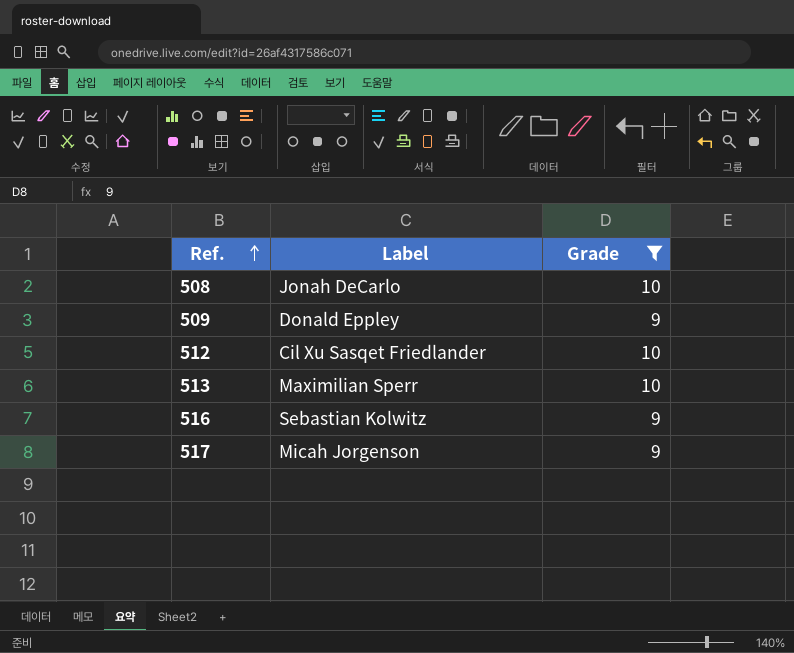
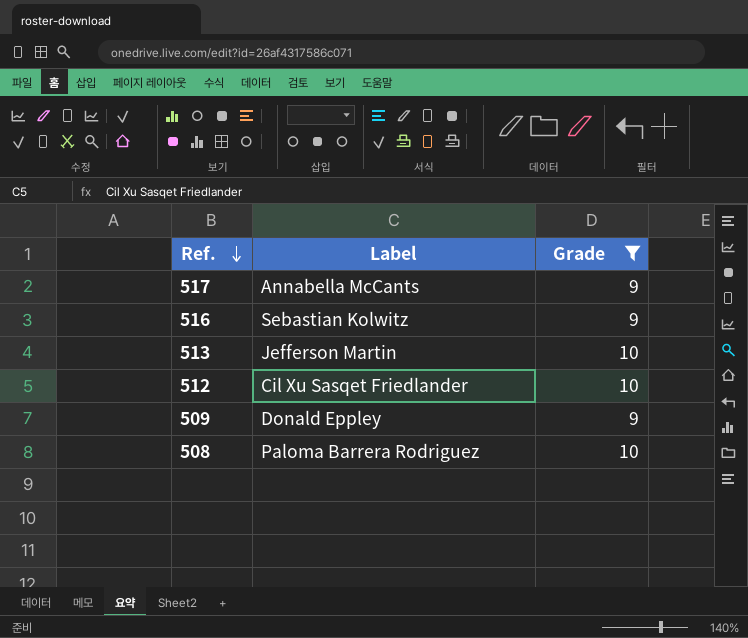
row order: Ref. ascending -> Ref. descending
517 | Label: Micah Jorgenson -> Annabella McCants
513 | Label: Maximilian Sperr -> Jefferson Martin
508 | Label: Jonah DeCarlo -> Paloma Barrera Rodriguez

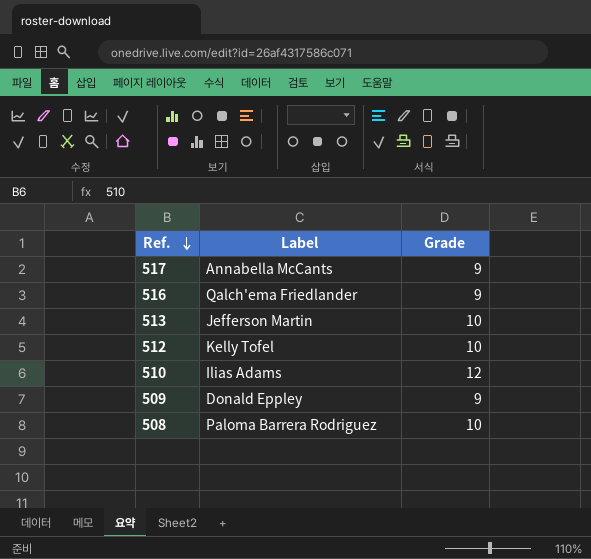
filter: Grade != 12 -> none
516 | Label: Sebastian Kolwitz -> Qalch'ema Friedlander
512 | Label: Cil Xu Sasqet Friedlander -> Kelly Tofel

